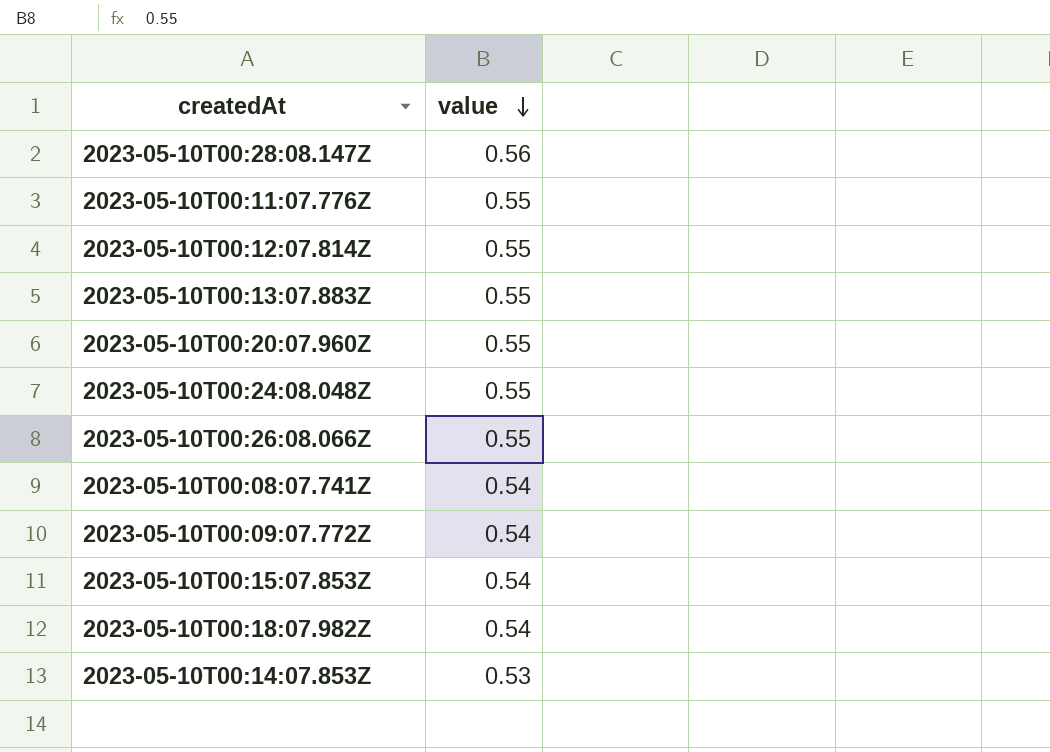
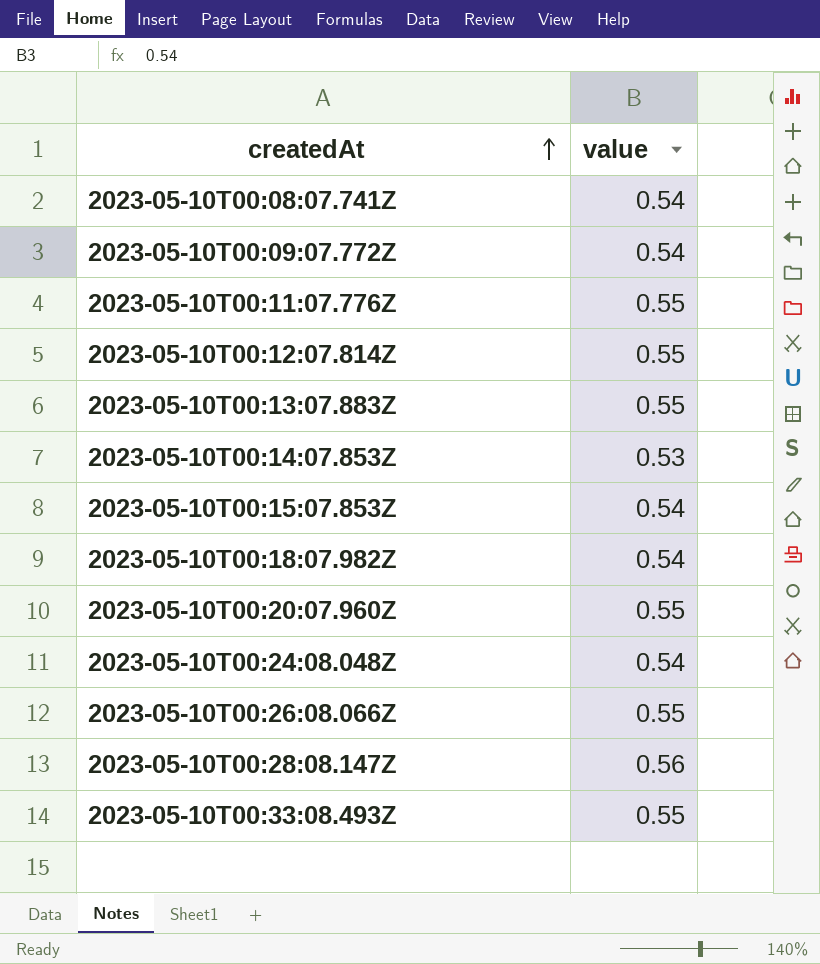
row order: value descending -> createdAt ascending
2023-05-10T00:24:08.048Z | value: 0.55 -> 0.54
row 2023-05-10T00:33:08.493Z: none -> 0.55

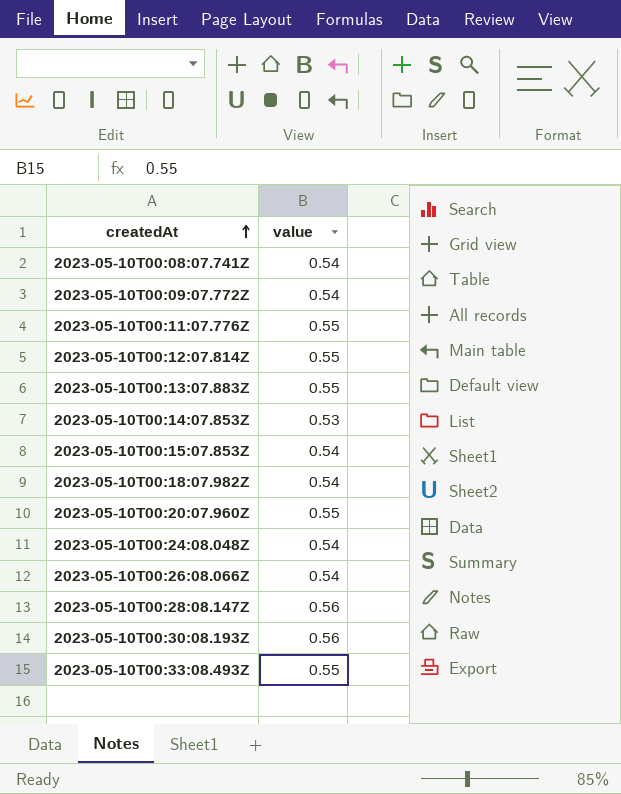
2023-05-10T00:26:08.066Z | value: 0.55 -> 0.54
row 2023-05-10T00:30:08.193Z: none -> 0.56

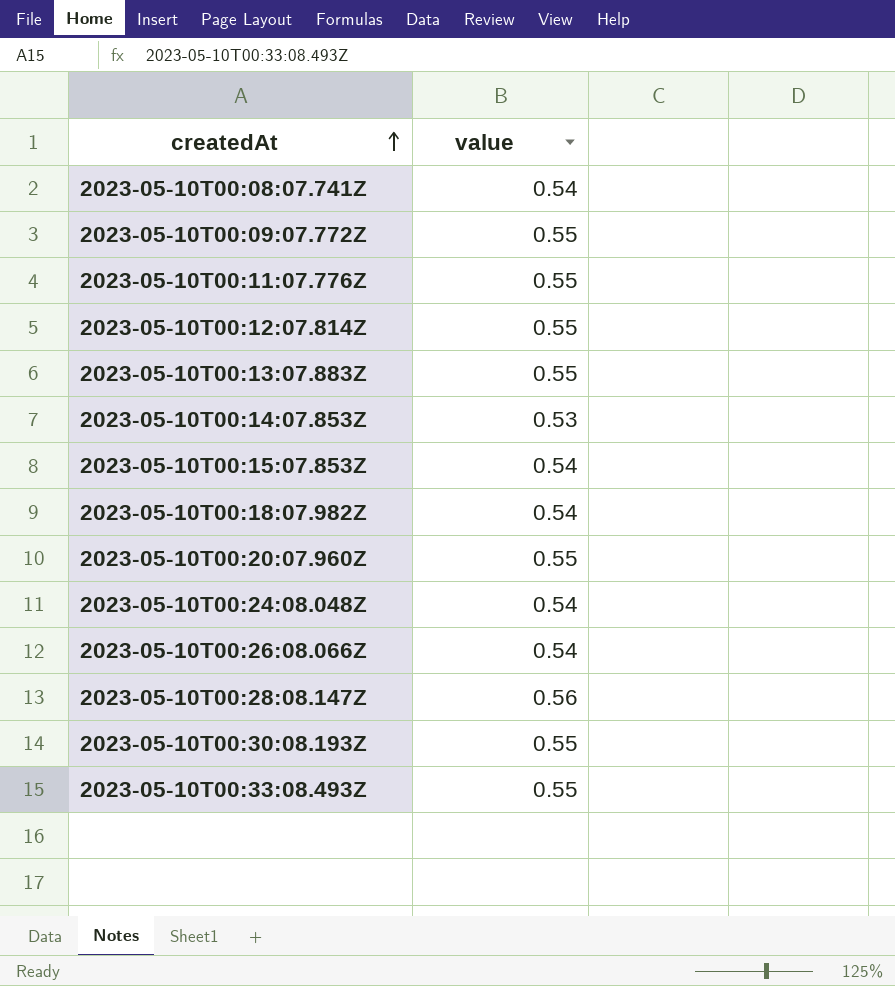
2023-05-10T00:09:07.772Z | value: 0.54 -> 0.55
2023-05-10T00:30:08.193Z | value: 0.56 -> 0.55

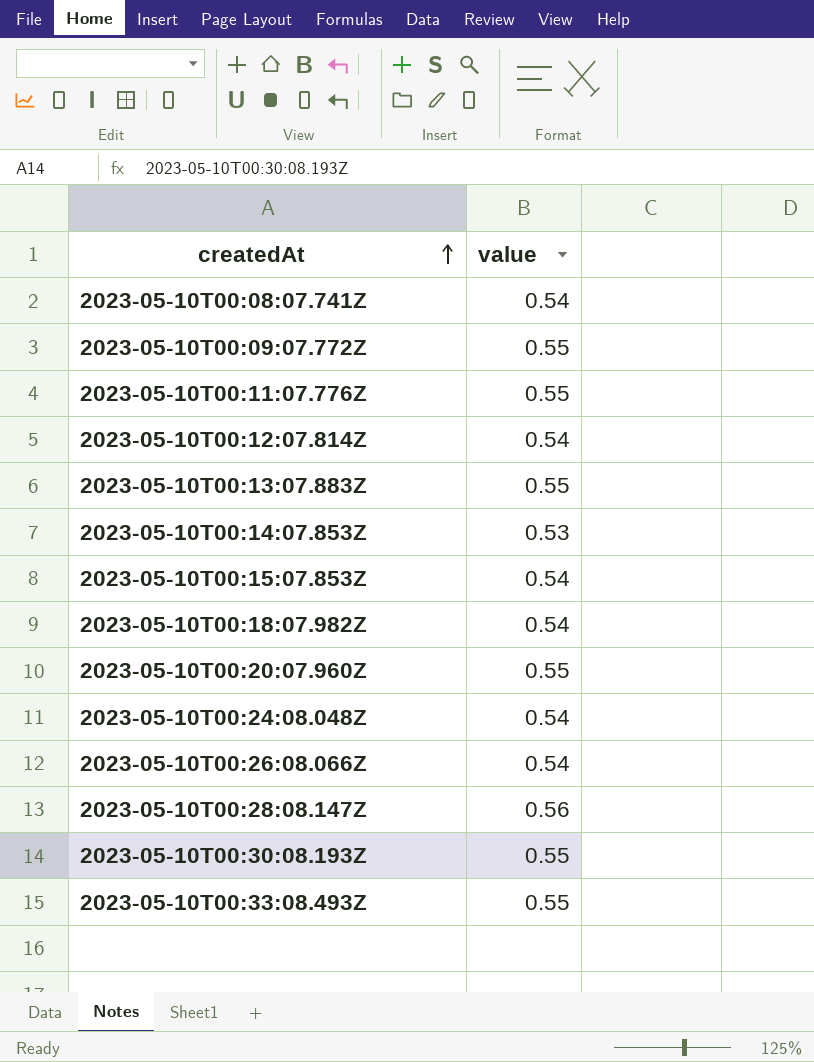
2023-05-10T00:12:07.814Z | value: 0.55 -> 0.54

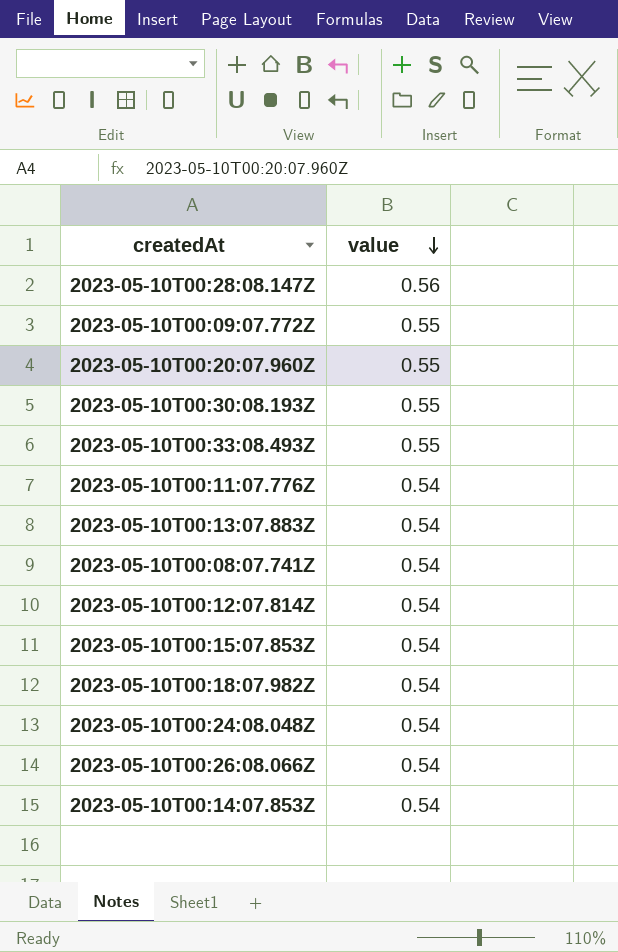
row order: createdAt ascending -> value descending
2023-05-10T00:11:07.776Z | value: 0.55 -> 0.54
2023-05-10T00:13:07.883Z | value: 0.55 -> 0.54
2023-05-10T00:14:07.853Z | value: 0.53 -> 0.54

